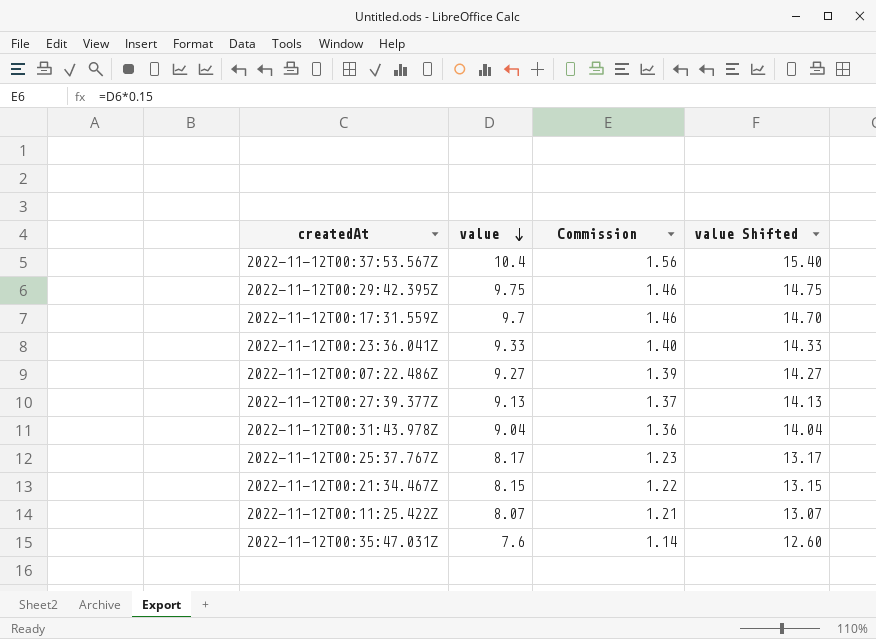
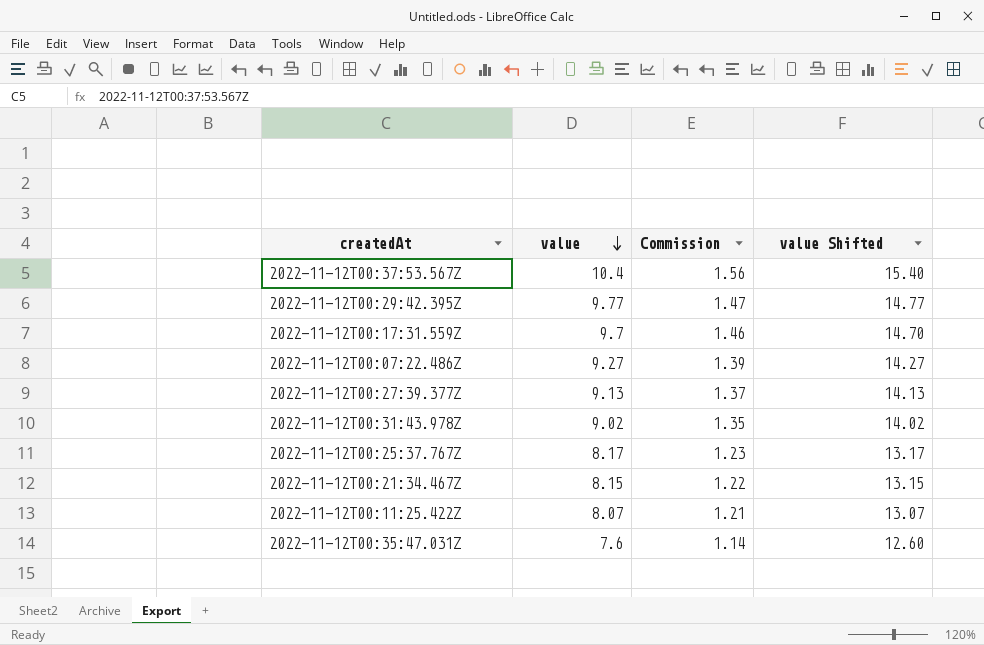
row 2022-11-12T00:23:36.041Z: 9.33 | 1.40 | 14.33 -> none
2022-11-12T00:29:42.395Z | value: 9.75 -> 9.77
2022-11-12T00:29:42.395Z | Commission: 1.46 -> 1.47
2022-11-12T00:29:42.395Z | value Shifted: 14.75 -> 14.77
2022-11-12T00:31:43.978Z | value: 9.04 -> 9.02
2022-11-12T00:31:43.978Z | Commission: 1.36 -> 1.35
2022-11-12T00:31:43.978Z | value Shifted: 14.04 -> 14.02

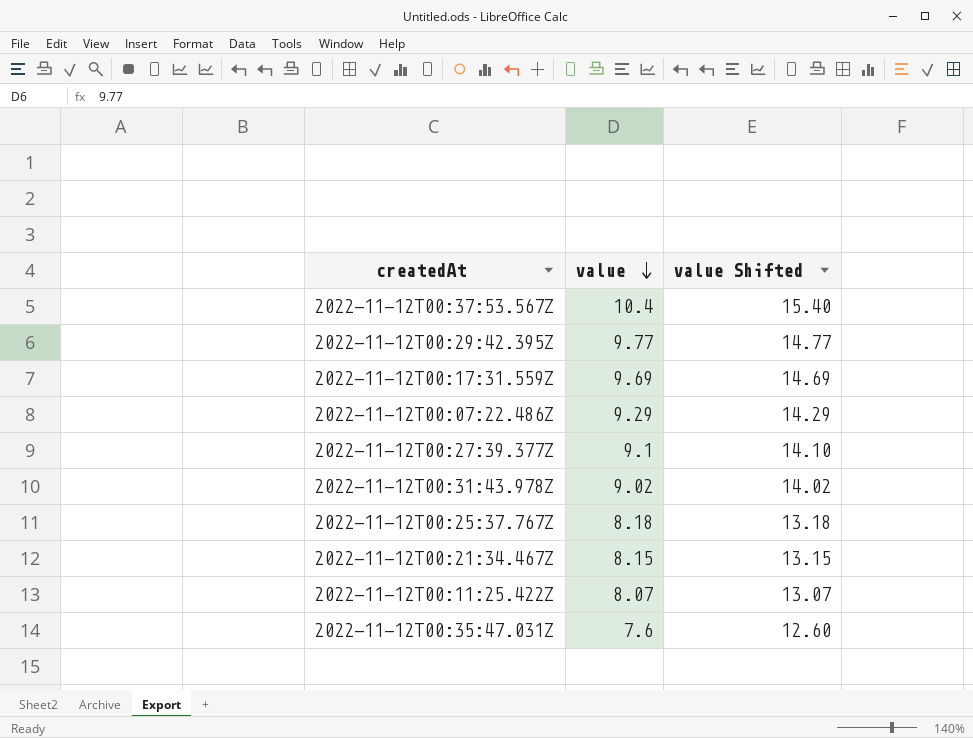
column Commission | formula: [value] * 0.15 -> none
2022-11-12T00:17:31.559Z | value: 9.7 -> 9.69
2022-11-12T00:17:31.559Z | value Shifted: 14.70 -> 14.69
2022-11-12T00:07:22.486Z | value: 9.27 -> 9.29
2022-11-12T00:07:22.486Z | value Shifted: 14.27 -> 14.29
2022-11-12T00:27:39.377Z | value: 9.13 -> 9.1
2022-11-12T00:27:39.377Z | value Shifted: 14.13 -> 14.10
2022-11-12T00:25:37.767Z | value: 8.17 -> 8.18
2022-11-12T00:25:37.767Z | value Shifted: 13.17 -> 13.18

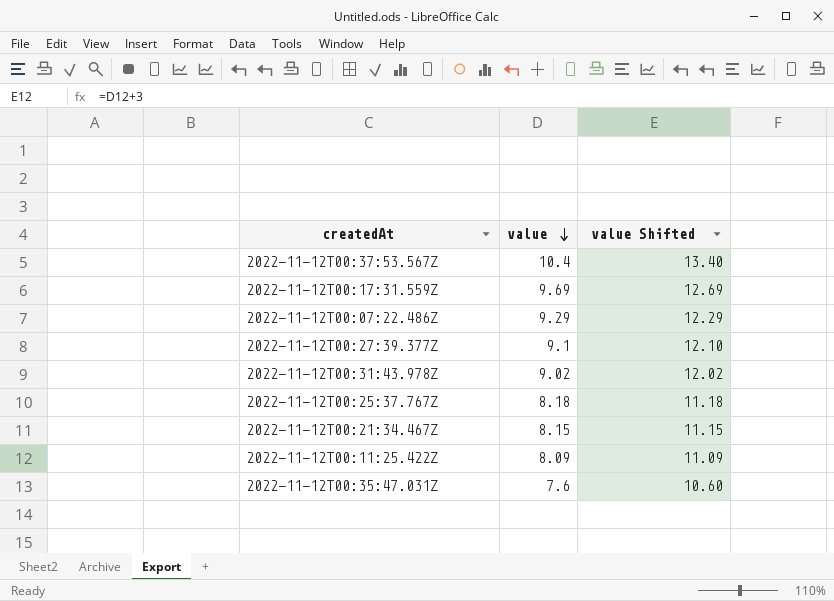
column value Shifted | formula: [value] + 5 -> [value] + 3
row 2022-11-12T00:29:42.395Z: 9.77 | 14.77 -> none
2022-11-12T00:11:25.422Z | value: 8.07 -> 8.09

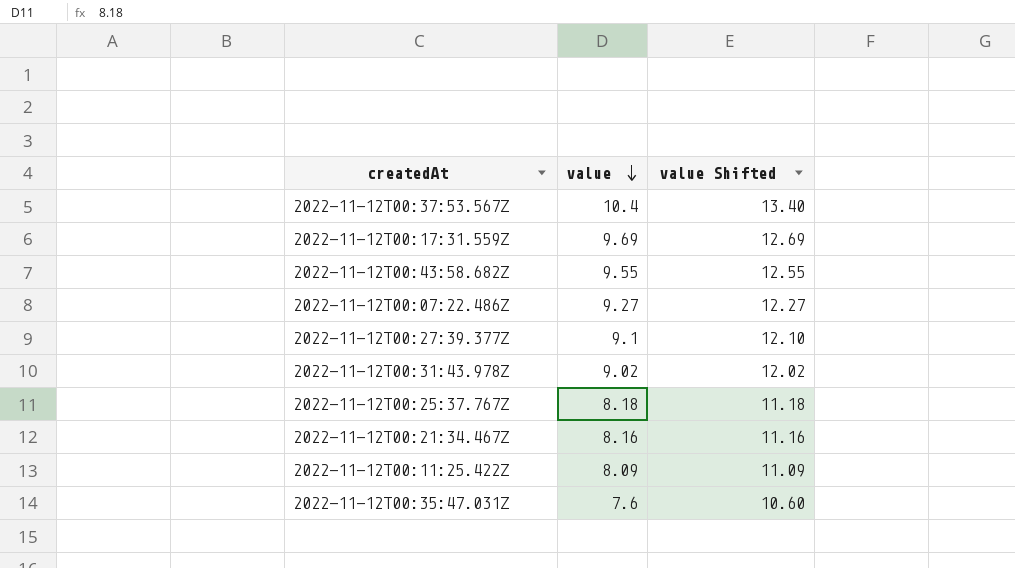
row 2022-11-12T00:43:58.682Z: none -> 9.55 | 12.55
2022-11-12T00:07:22.486Z | value: 9.29 -> 9.27
2022-11-12T00:07:22.486Z | value Shifted: 12.29 -> 12.27
2022-11-12T00:21:34.467Z | value: 8.15 -> 8.16
2022-11-12T00:21:34.467Z | value Shifted: 11.15 -> 11.16

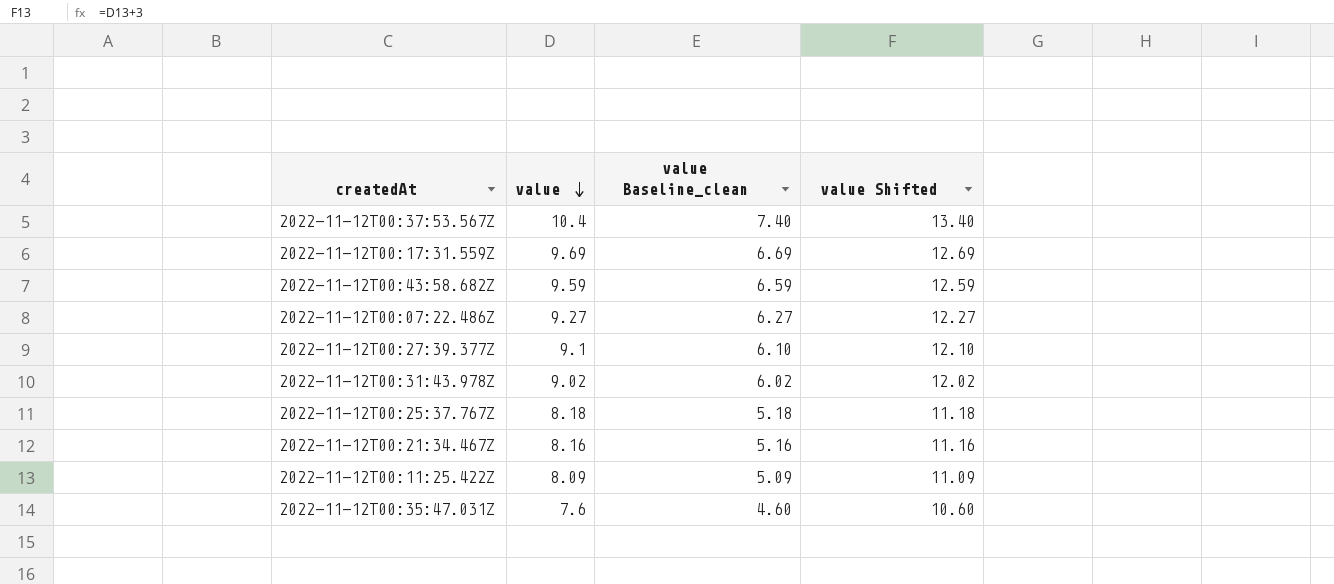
column value Baseline_clean | formula: none -> [value] - 3
2022-11-12T00:43:58.682Z | value: 9.55 -> 9.59
2022-11-12T00:43:58.682Z | value Shifted: 12.55 -> 12.59

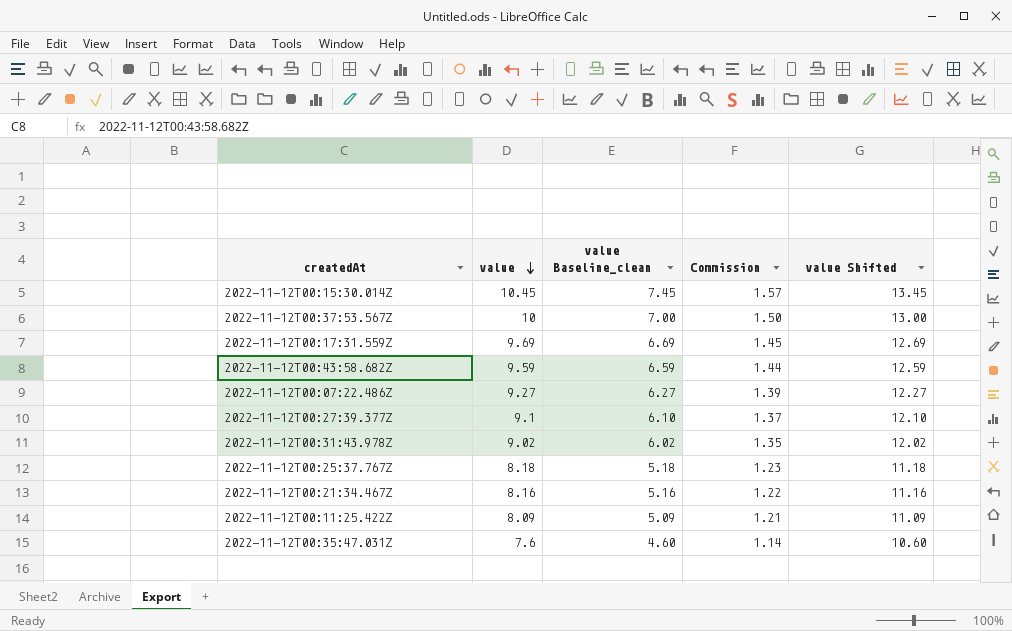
column Commission | formula: none -> [value] * 0.15
row 2022-11-12T00:15:30.014Z: none -> 10.45 | 7.45 | 1.57 | 13.45
2022-11-12T00:37:53.567Z | value: 10.4 -> 10
2022-11-12T00:37:53.567Z | value Baseline_clean: 7.40 -> 7.00
2022-11-12T00:37:53.567Z | value Shifted: 13.40 -> 13.00

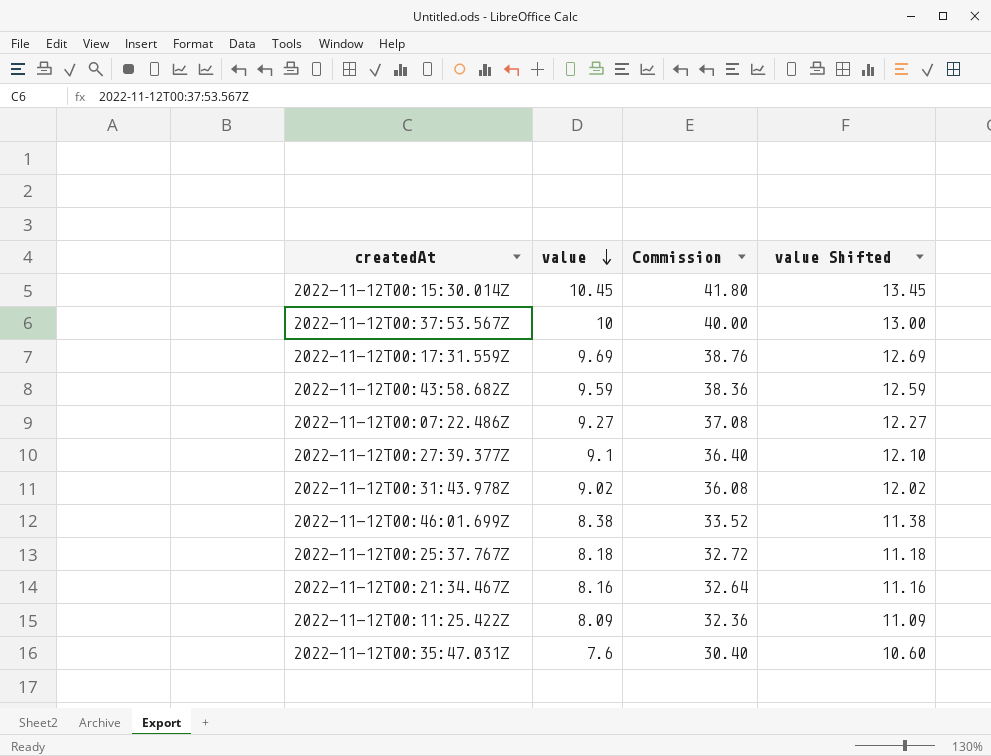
column value Baseline_clean | formula: [value] - 3 -> none
column Commission | formula: [value] * 0.15 -> [value] * 4
row 2022-11-12T00:46:01.699Z: none -> 8.38 | 33.52 | 11.38

